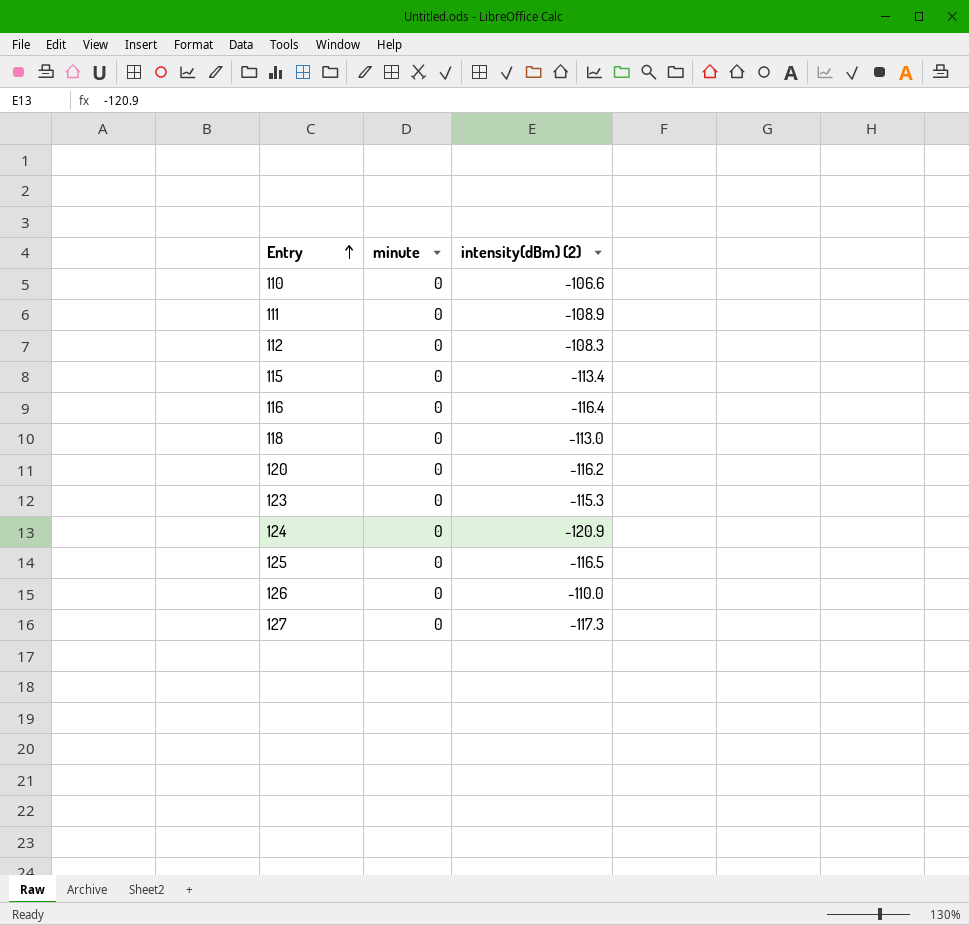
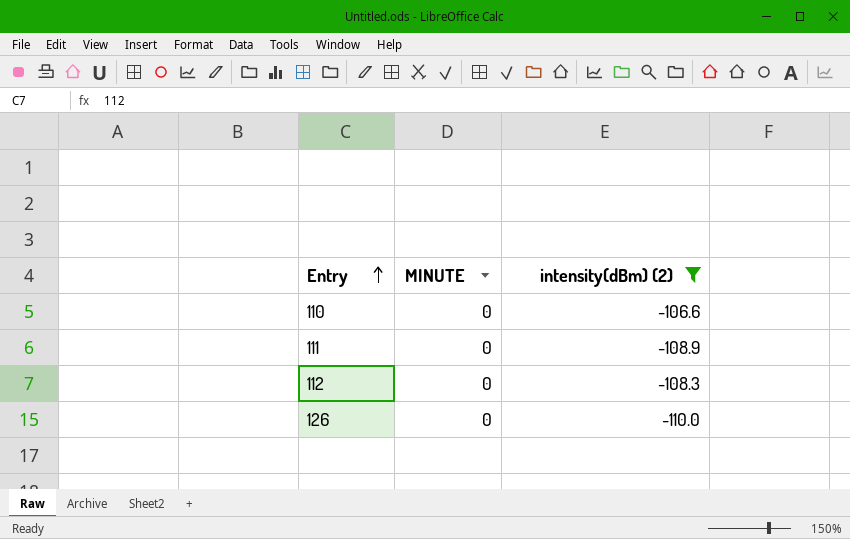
filter: none -> intensity(dBm) (2) >= -110.0
column name: minute -> MINUTE

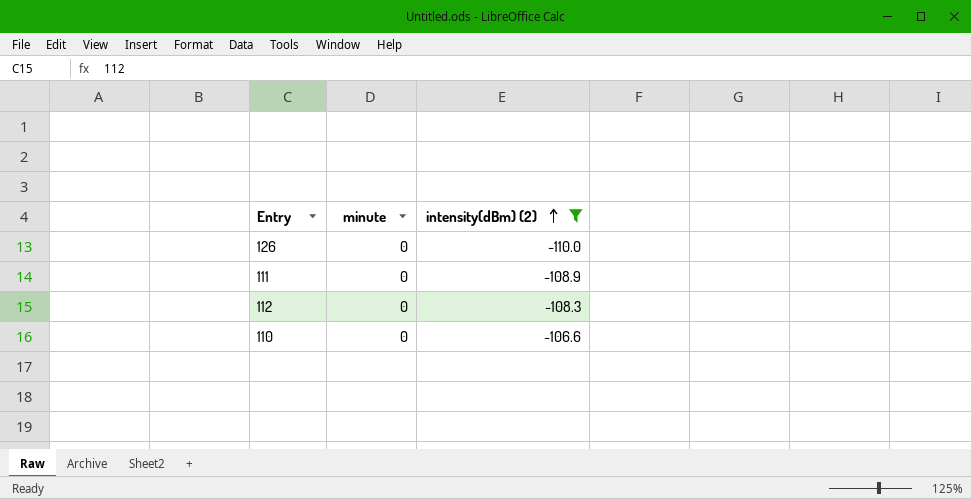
row order: Entry ascending -> intensity(dBm) (2) ascending
column name: MINUTE -> minute

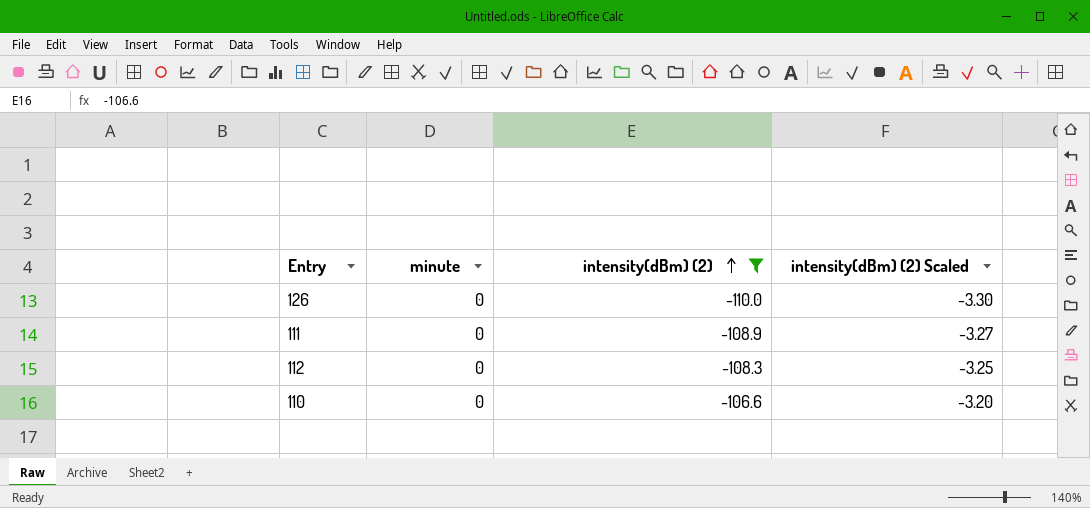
column intensity(dBm) (2) Scaled | formula: none -> [intensity(dBm) (2)] * 0.03

